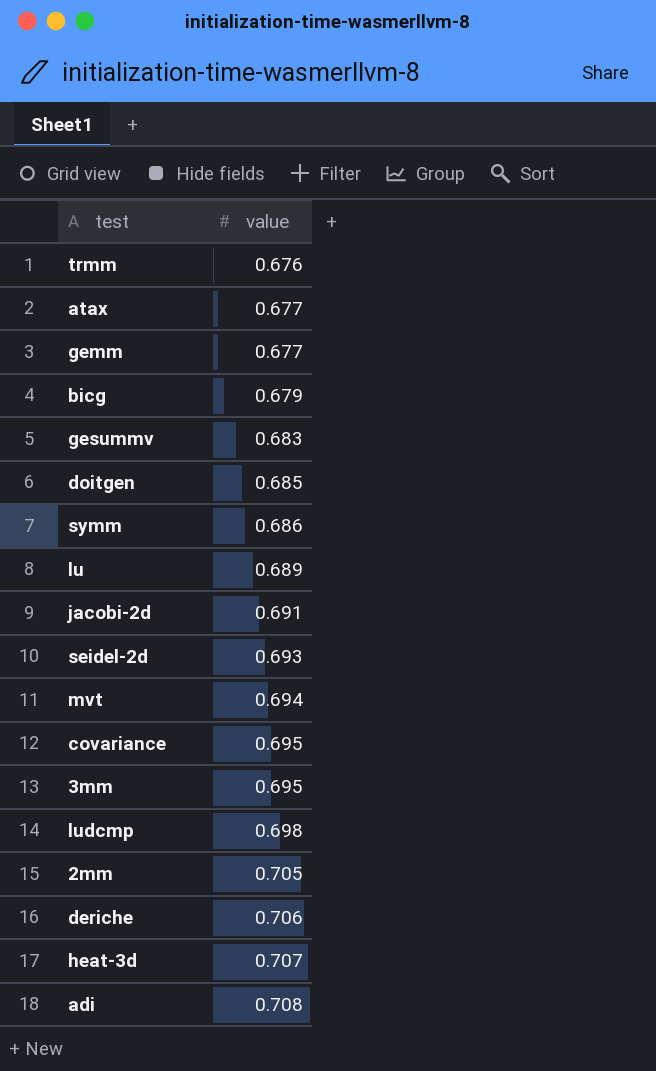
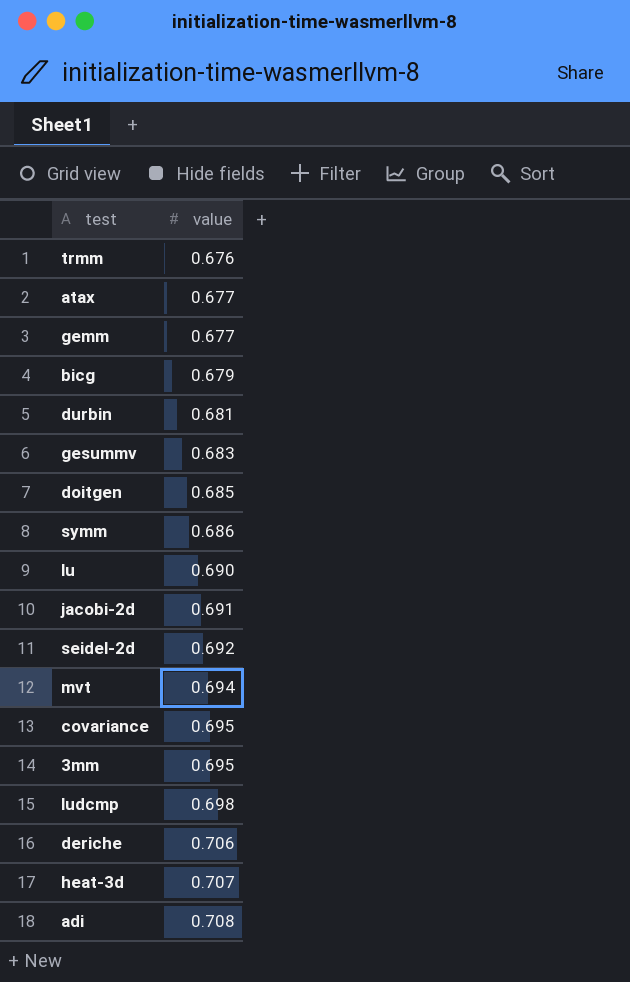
row 2mm: 0.705 -> none
row durbin: none -> 0.681
lu | value: 0.689 -> 0.690
seidel-2d | value: 0.693 -> 0.692

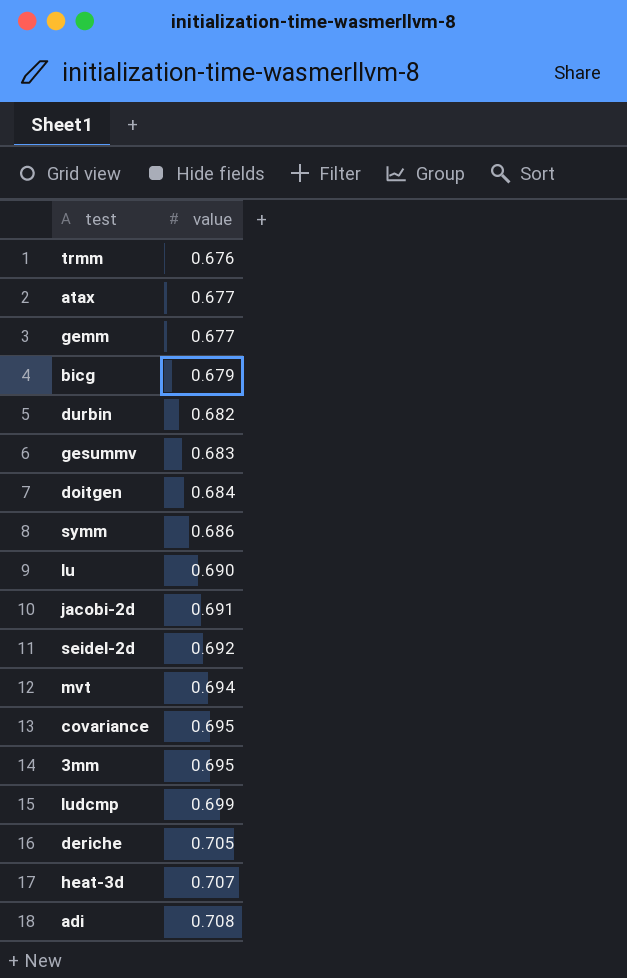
durbin | value: 0.681 -> 0.682
doitgen | value: 0.685 -> 0.684
ludcmp | value: 0.698 -> 0.699
deriche | value: 0.706 -> 0.705

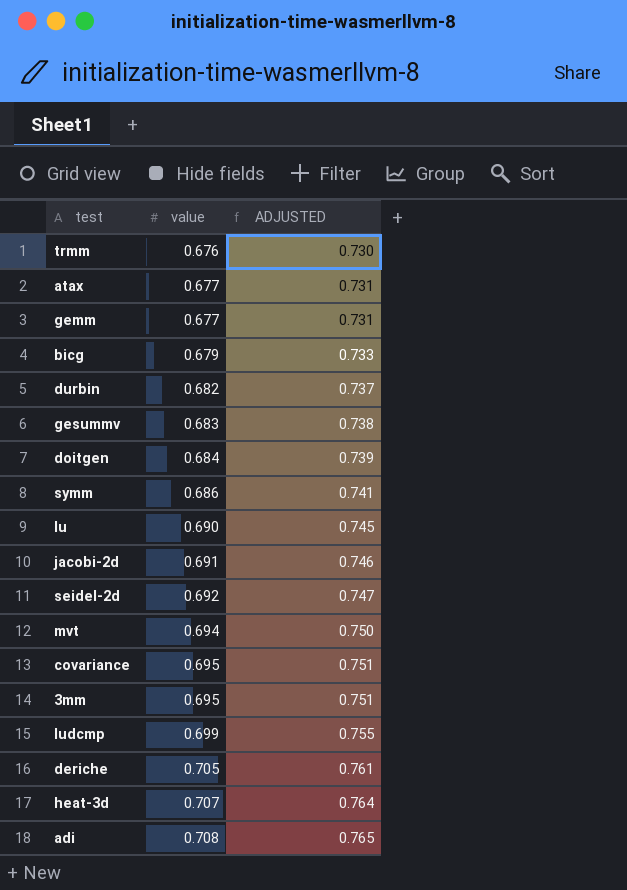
column ADJUSTED | formula: none -> [value] * 1.08

